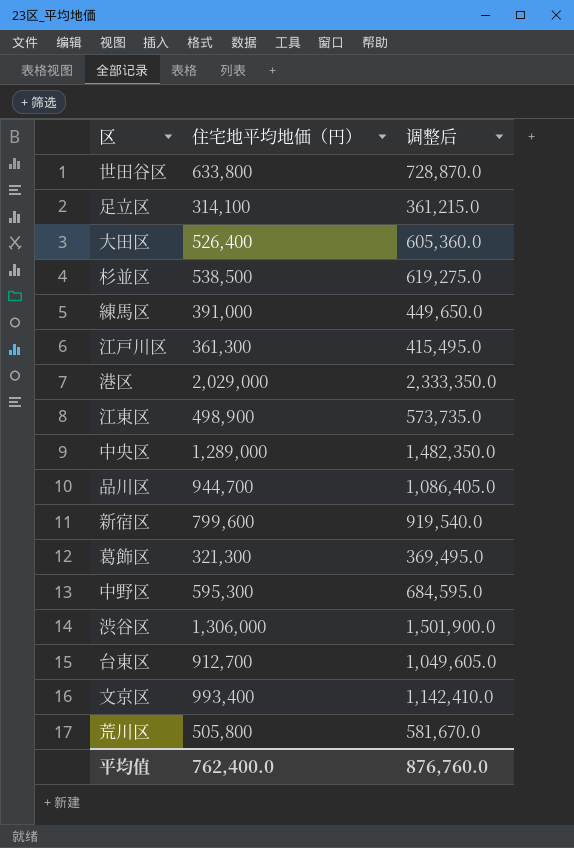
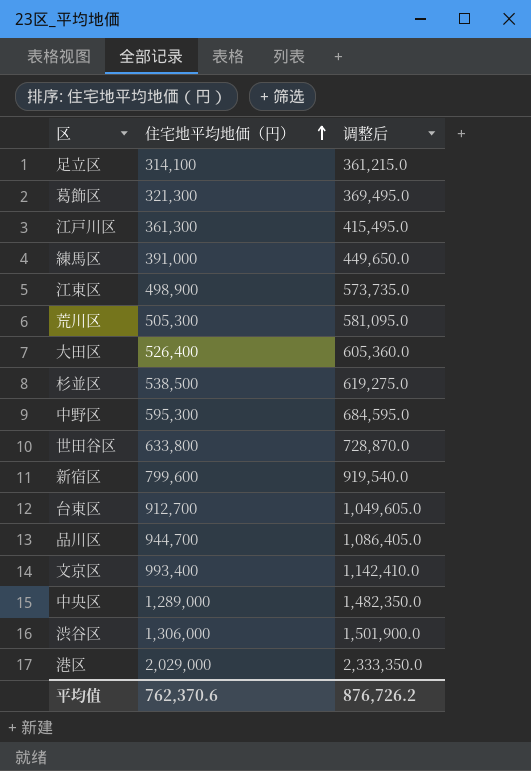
row order: none -> 住宅地平均地価（円） ascending
荒川区 | 住宅地平均地価（円）: 505,800 -> 505,300
荒川区 | 调整后: 581,670.0 -> 581,095.0
平均值 | 住宅地平均地価（円）: 762,400.0 -> 762,370.6
平均值 | 调整后: 876,760.0 -> 876,726.2

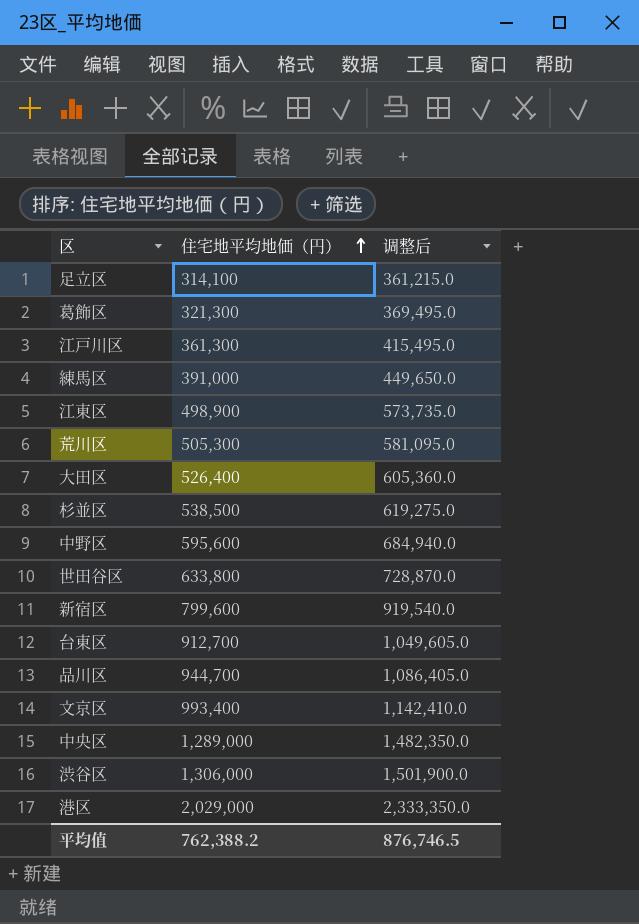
中野区 | 住宅地平均地価（円）: 595,300 -> 595,600
中野区 | 调整后: 684,595.0 -> 684,940.0
平均值 | 住宅地平均地価（円）: 762,370.6 -> 762,388.2
平均值 | 调整后: 876,726.2 -> 876,746.5

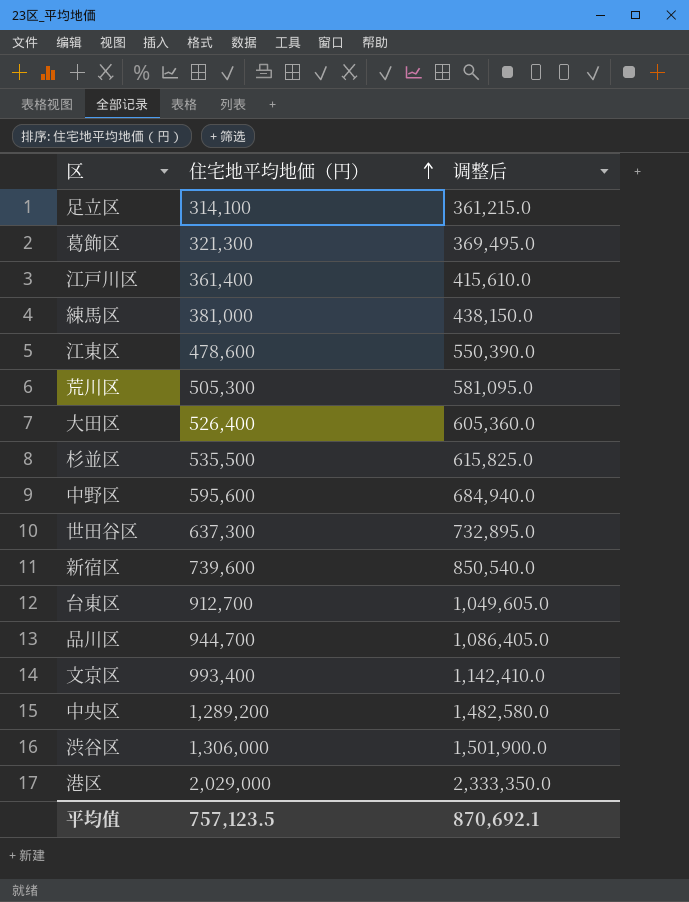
江戸川区 | 住宅地平均地価（円）: 361,300 -> 361,400
江戸川区 | 调整后: 415,495.0 -> 415,610.0
練馬区 | 住宅地平均地価（円）: 391,000 -> 381,000
練馬区 | 调整后: 449,650.0 -> 438,150.0
江東区 | 住宅地平均地価（円）: 498,900 -> 478,600
江東区 | 调整后: 573,735.0 -> 550,390.0
杉並区 | 住宅地平均地価（円）: 538,500 -> 535,500
杉並区 | 调整后: 619,275.0 -> 615,825.0
世田谷区 | 住宅地平均地価（円）: 633,800 -> 637,300
世田谷区 | 调整后: 728,870.0 -> 732,895.0
新宿区 | 住宅地平均地価（円）: 799,600 -> 739,600
新宿区 | 调整后: 919,540.0 -> 850,540.0
中央区 | 住宅地平均地価（円）: 1,289,000 -> 1,289,200
中央区 | 调整后: 1,482,350.0 -> 1,482,580.0
平均值 | 住宅地平均地価（円）: 762,388.2 -> 757,123.5
平均值 | 调整后: 876,746.5 -> 870,692.1

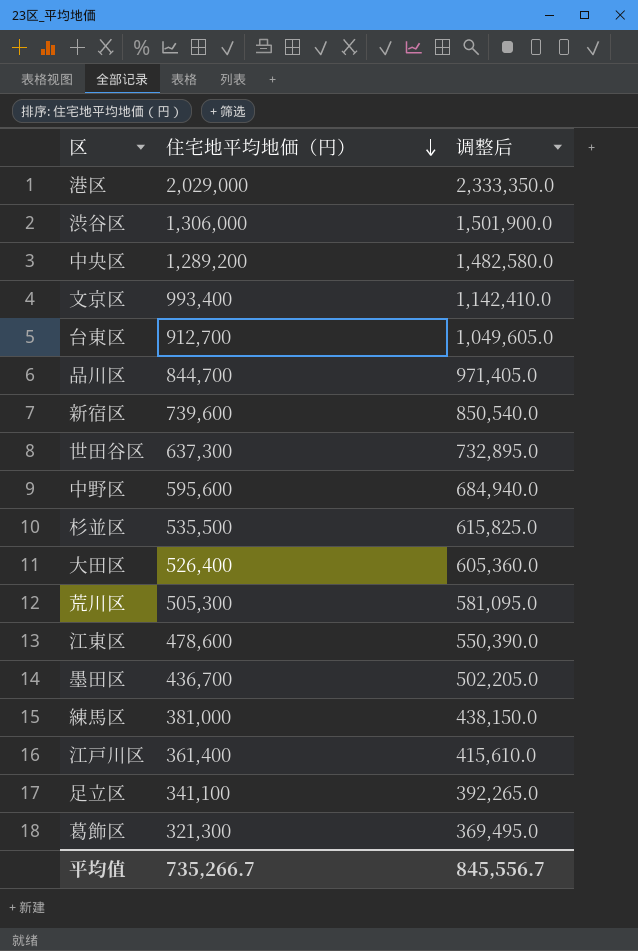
row order: 住宅地平均地価（円） ascending -> 住宅地平均地価（円） descending
品川区 | 住宅地平均地価（円）: 944,700 -> 844,700
品川区 | 调整后: 1,086,405.0 -> 971,405.0
row 墨田区: none -> 436,700 | 502,205.0
足立区 | 住宅地平均地価（円）: 314,100 -> 341,100
足立区 | 调整后: 361,215.0 -> 392,265.0
平均值 | 住宅地平均地価（円）: 757,123.5 -> 735,266.7
平均值 | 调整后: 870,692.1 -> 845,556.7

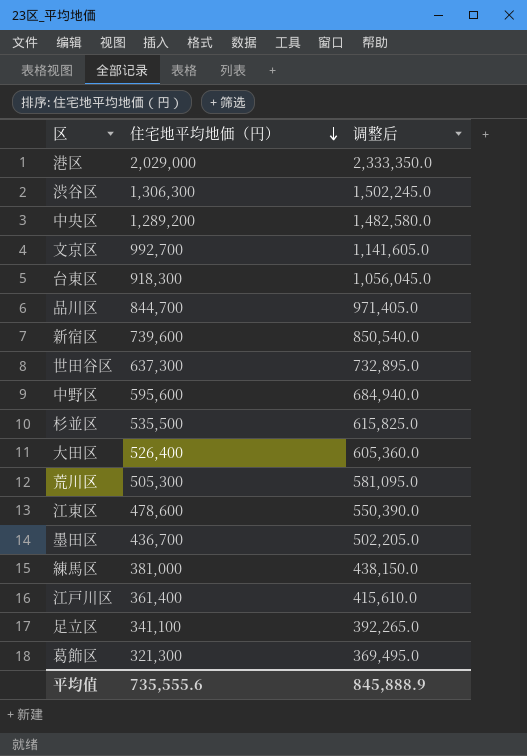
渋谷区 | 住宅地平均地価（円）: 1,306,000 -> 1,306,300
渋谷区 | 调整后: 1,501,900.0 -> 1,502,245.0
文京区 | 住宅地平均地価（円）: 993,400 -> 992,700
文京区 | 调整后: 1,142,410.0 -> 1,141,605.0
台東区 | 住宅地平均地価（円）: 912,700 -> 918,300
台東区 | 调整后: 1,049,605.0 -> 1,056,045.0
平均值 | 住宅地平均地価（円）: 735,266.7 -> 735,555.6
平均值 | 调整后: 845,556.7 -> 845,888.9

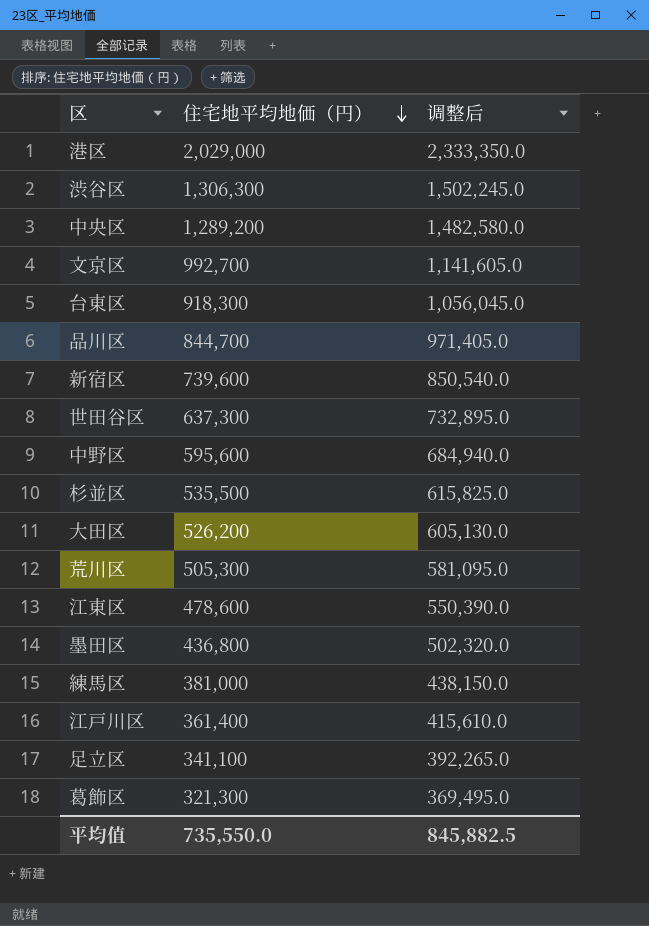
大田区 | 住宅地平均地価（円）: 526,400 -> 526,200
大田区 | 调整后: 605,360.0 -> 605,130.0
墨田区 | 住宅地平均地価（円）: 436,700 -> 436,800
墨田区 | 调整后: 502,205.0 -> 502,320.0
平均值 | 住宅地平均地価（円）: 735,555.6 -> 735,550.0
平均值 | 调整后: 845,888.9 -> 845,882.5

